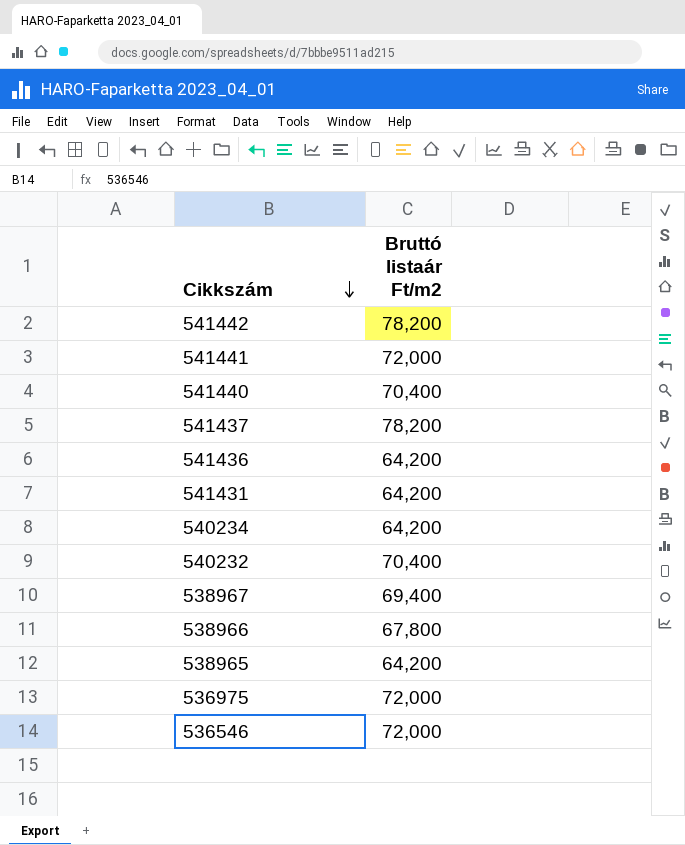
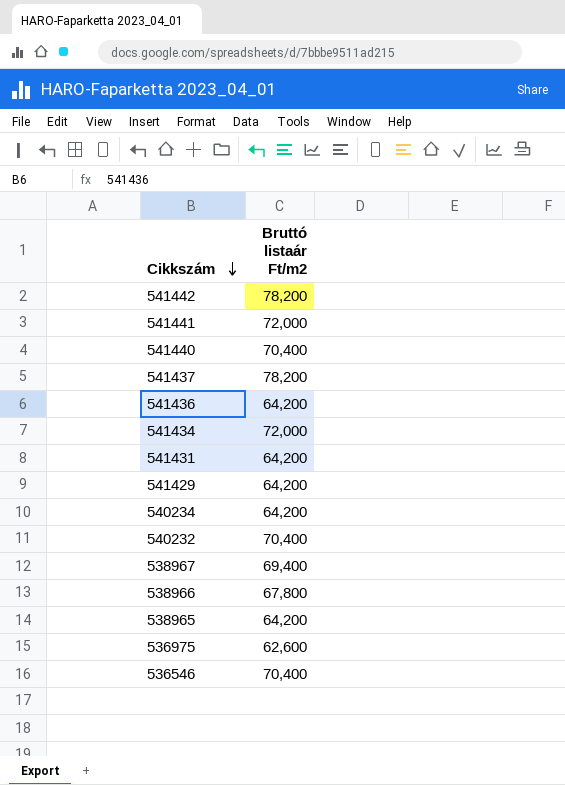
row 541434: none -> 72,000
row 541429: none -> 64,200
536975 | Bruttó listaár Ft/m2: 72,000 -> 62,600
536546 | Bruttó listaár Ft/m2: 72,000 -> 70,400

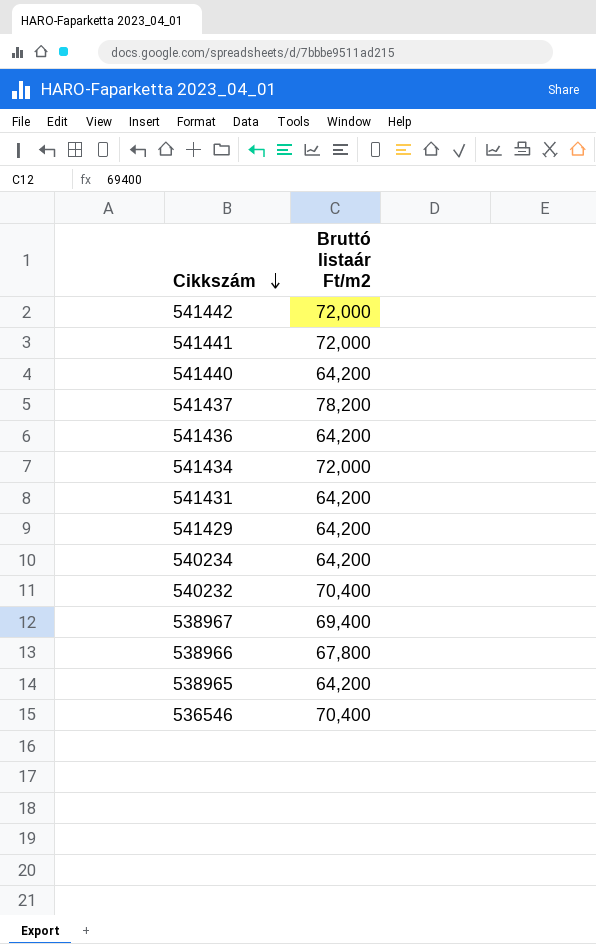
row 536975: 62,600 -> none
541442 | Bruttó listaár Ft/m2: 78,200 -> 72,000
541440 | Bruttó listaár Ft/m2: 70,400 -> 64,200

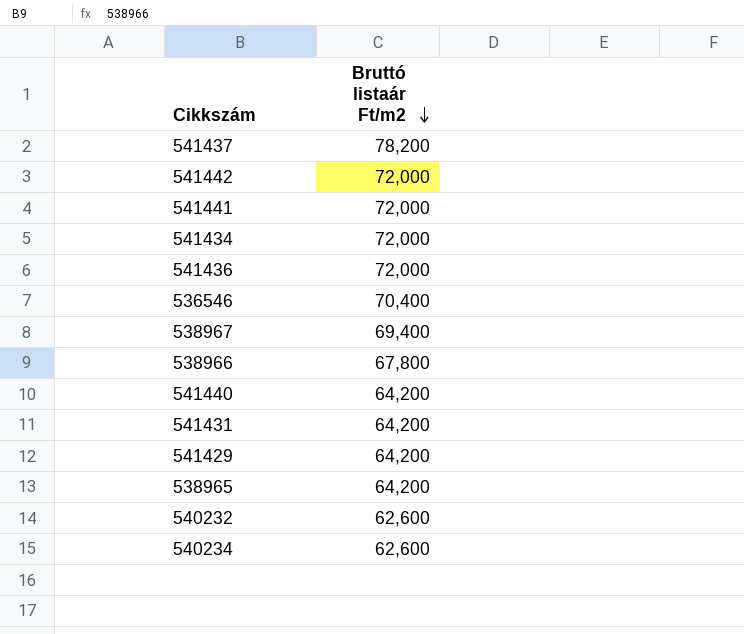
row order: Cikkszám descending -> Bruttó listaár Ft/m2 descending
541436 | Bruttó listaár Ft/m2: 64,200 -> 72,000
540232 | Bruttó listaár Ft/m2: 70,400 -> 62,600
540234 | Bruttó listaár Ft/m2: 64,200 -> 62,600

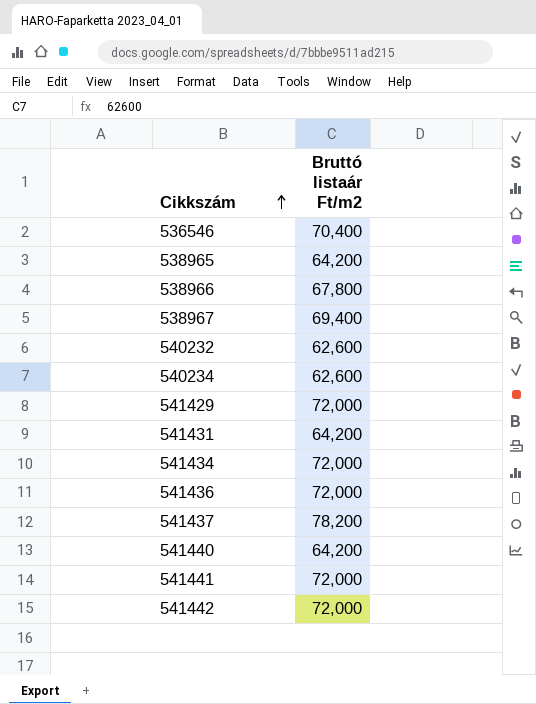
row order: Bruttó listaár Ft/m2 descending -> Cikkszám ascending
541429 | Bruttó listaár Ft/m2: 64,200 -> 72,000

